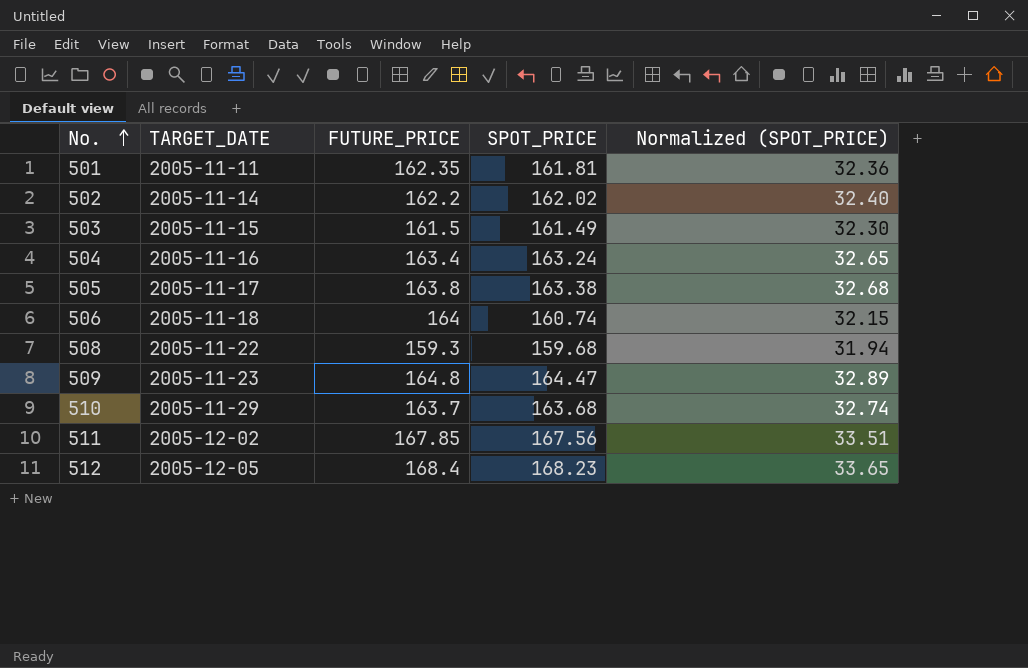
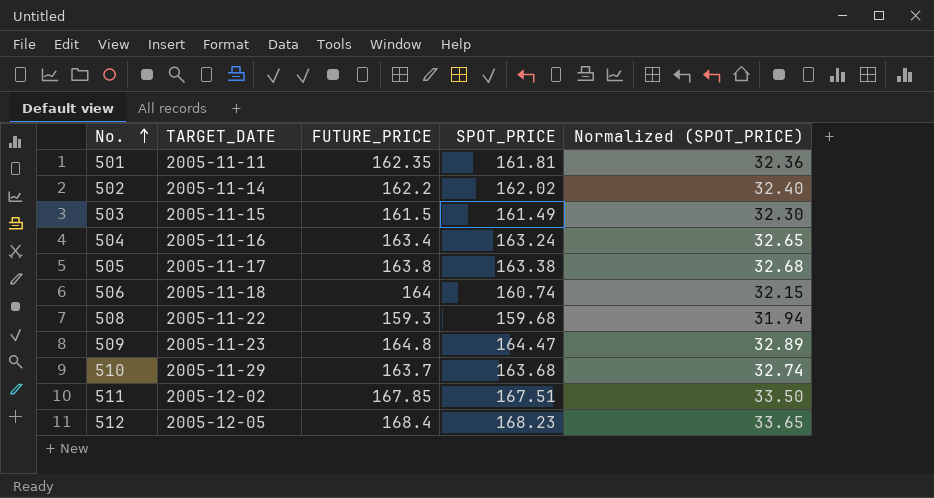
511 | SPOT_PRICE: 167.56 -> 167.51
511 | Normalized (SPOT_PRICE): 33.51 -> 33.50

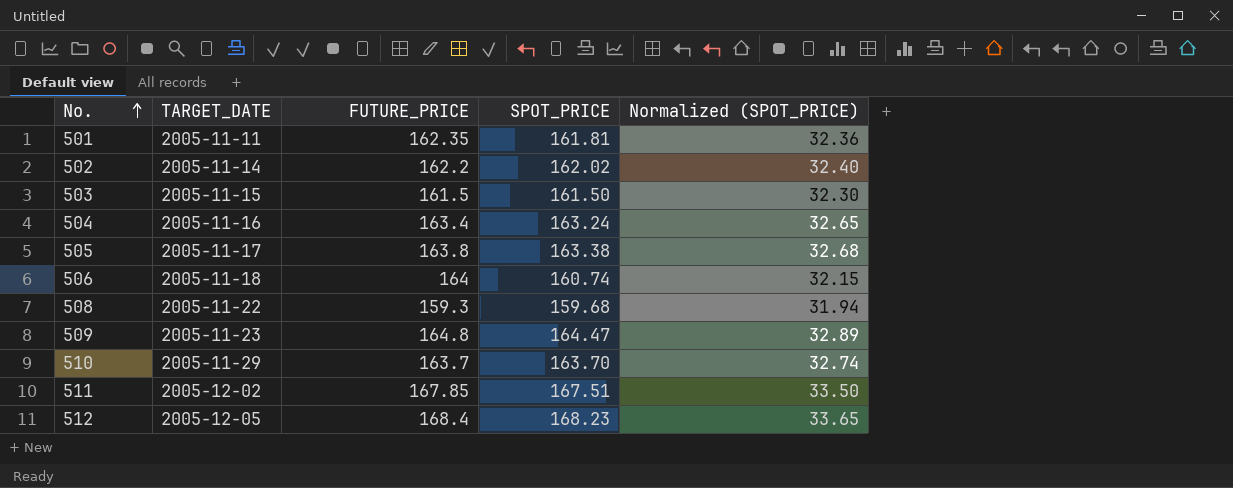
503 | SPOT_PRICE: 161.49 -> 161.50
510 | SPOT_PRICE: 163.68 -> 163.70

